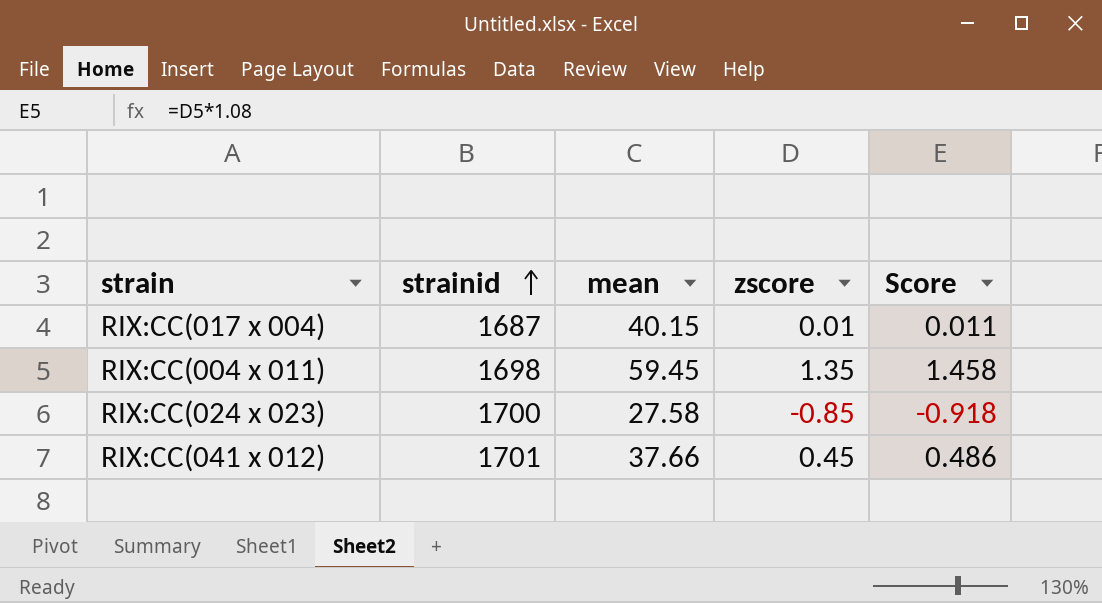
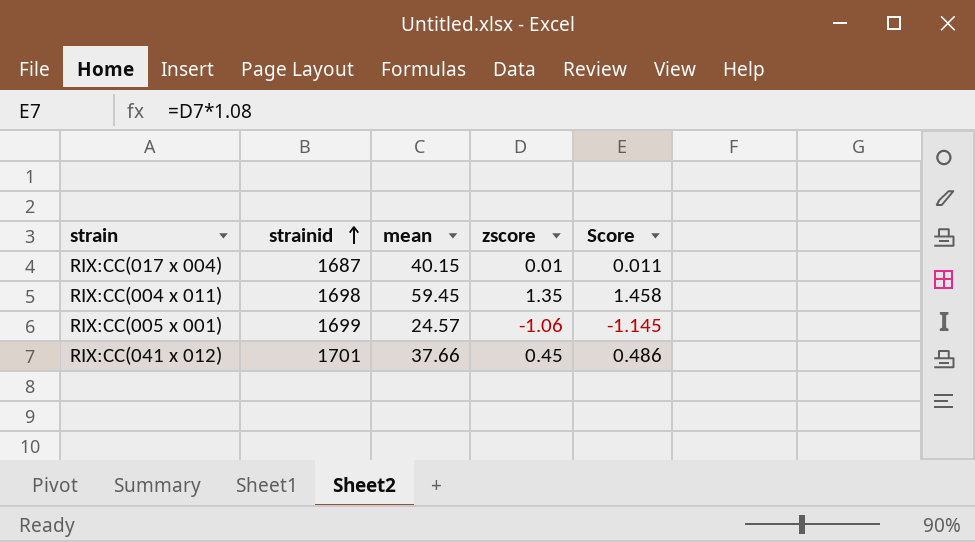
row RIX:CC(024 x 023): 1700 | 27.58 | -0.85 | -0.918 -> none
row RIX:CC(005 x 001): none -> 1699 | 24.57 | -1.06 | -1.145

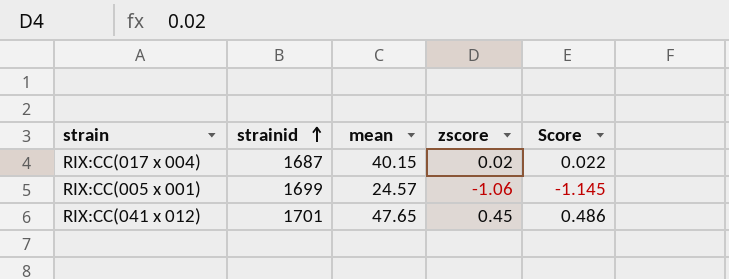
row RIX:CC(004 x 011): 1698 | 59.45 | 1.35 | 1.458 -> none
RIX:CC(017 x 004) | zscore: 0.01 -> 0.02
RIX:CC(017 x 004) | Score: 0.011 -> 0.022
RIX:CC(041 x 012) | mean: 37.66 -> 47.65

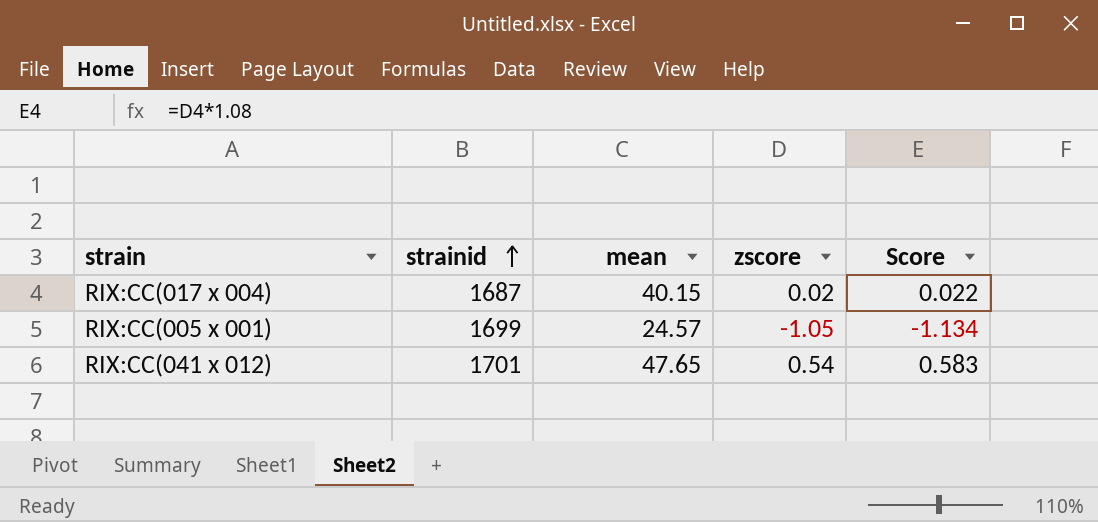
RIX:CC(005 x 001) | zscore: -1.06 -> -1.05
RIX:CC(005 x 001) | Score: -1.145 -> -1.134
RIX:CC(041 x 012) | zscore: 0.45 -> 0.54
RIX:CC(041 x 012) | Score: 0.486 -> 0.583

